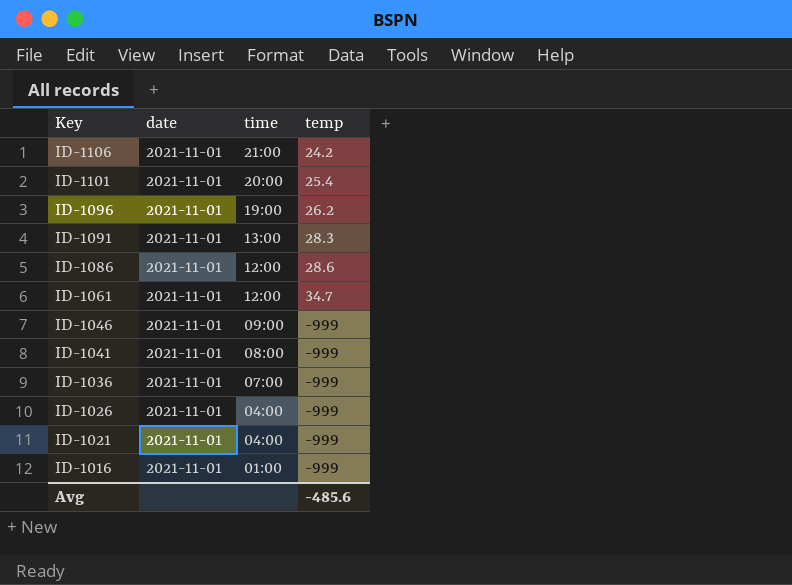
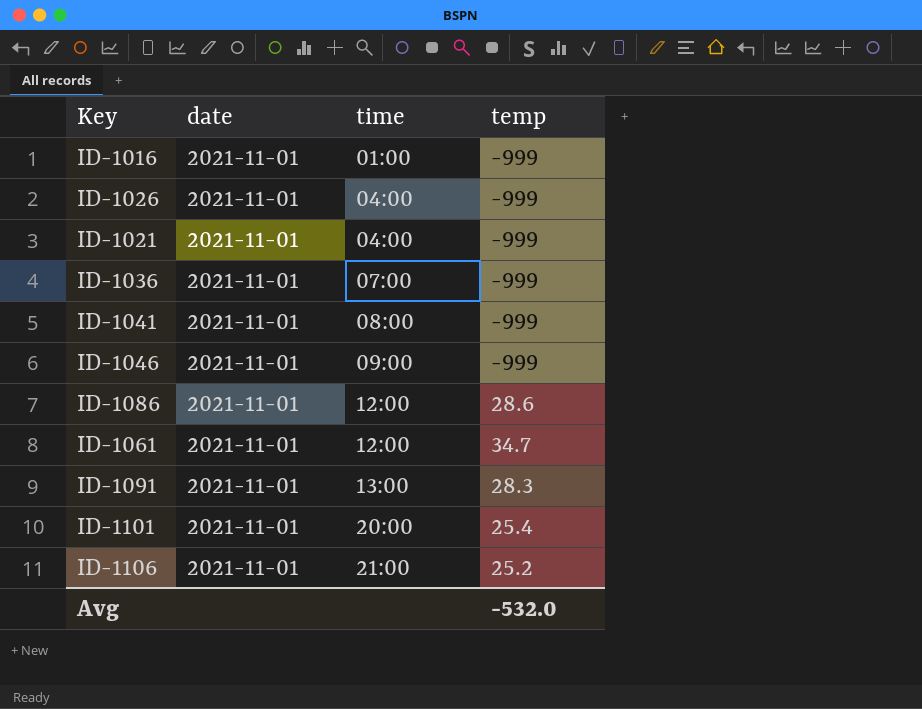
row order: Key descending -> time ascending
row ID-1096: 2021-11-01 | 19:00 | 26.2 -> none
ID-1106 | temp: 24.2 -> 25.2
Avg | temp: -485.6 -> -532.0

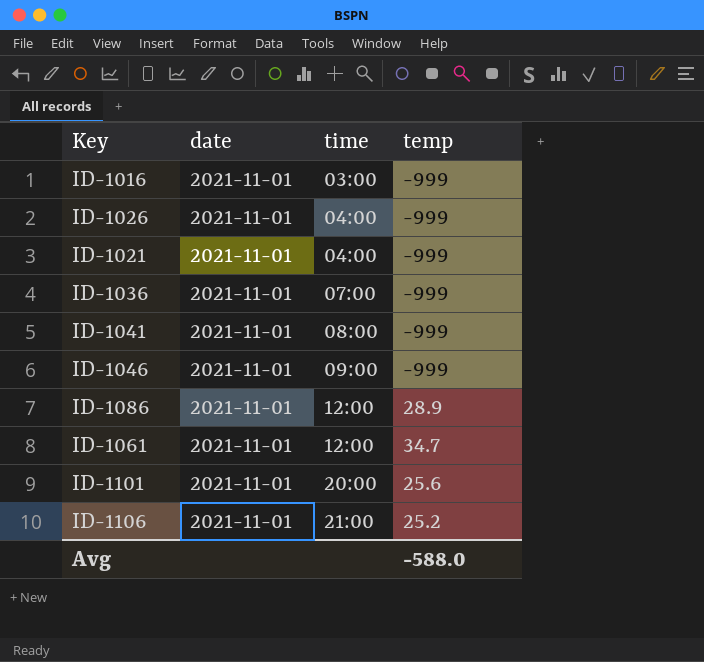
row ID-1091: 2021-11-01 | 13:00 | 28.3 -> none
ID-1016 | time: 01:00 -> 03:00
ID-1086 | temp: 28.6 -> 28.9
ID-1101 | temp: 25.4 -> 25.6
Avg | temp: -532.0 -> -588.0

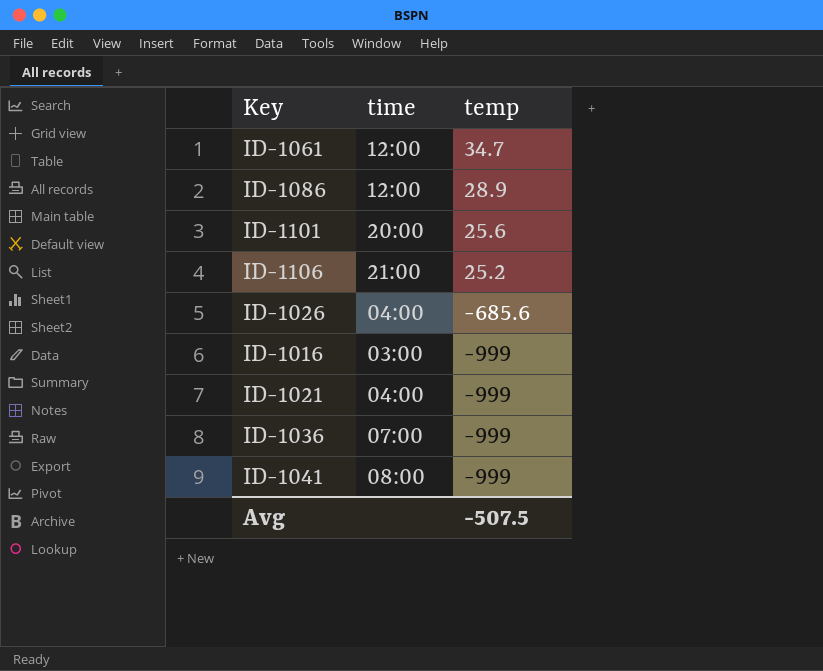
row order: time ascending -> temp descending
column date | position: 2 -> none
row ID-1046: 2021-11-01 | 09:00 | -999 -> none
ID-1026 | temp: -999 -> -685.6
Avg | temp: -588.0 -> -507.5

